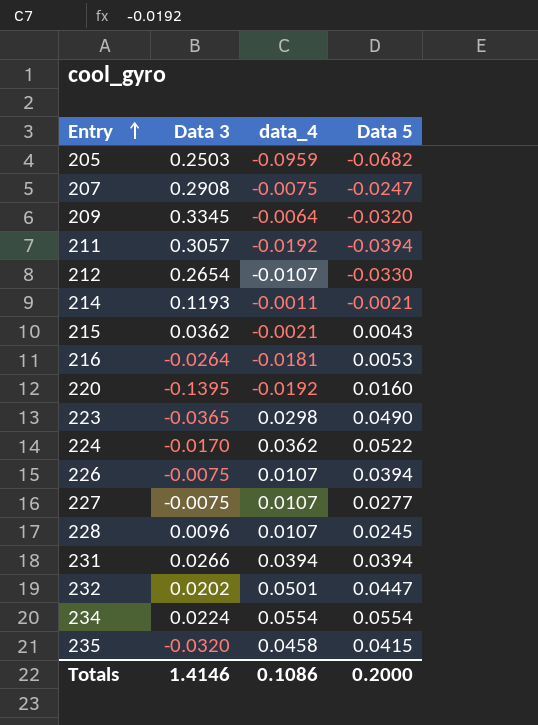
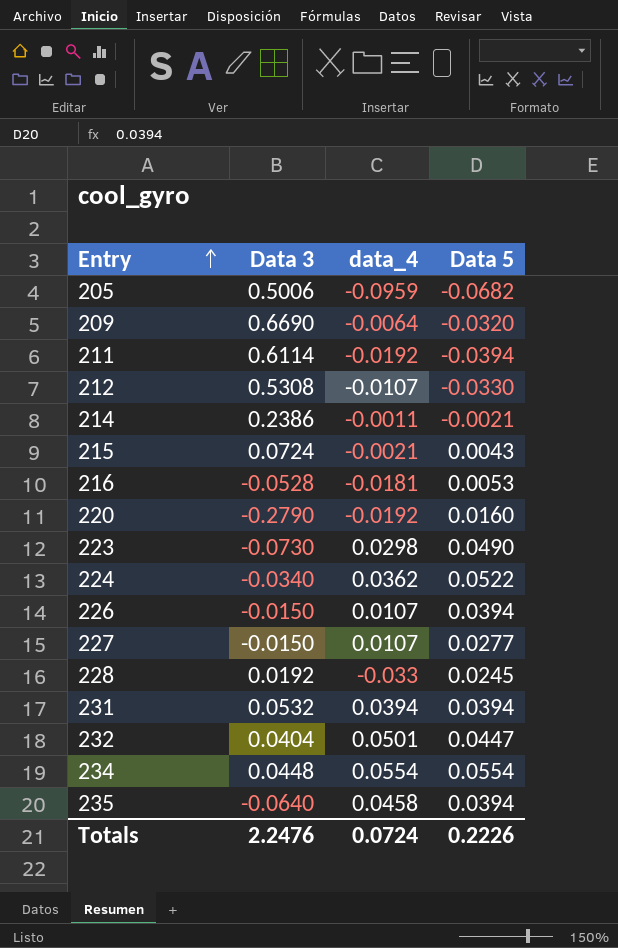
row 207: 0.2908 | -0.0075 | -0.0247 -> none
205 | Data 3: 0.2503 -> 0.5006
209 | Data 3: 0.3345 -> 0.6690
211 | Data 3: 0.3057 -> 0.6114
212 | Data 3: 0.2654 -> 0.5308
214 | Data 3: 0.1193 -> 0.2386
215 | Data 3: 0.0362 -> 0.0724
216 | Data 3: -0.0264 -> -0.0528
220 | Data 3: -0.1395 -> -0.2790
223 | Data 3: -0.0365 -> -0.0730
224 | Data 3: -0.0170 -> -0.0340
226 | Data 3: -0.0075 -> -0.0150
227 | Data 3: -0.0075 -> -0.0150
228 | Data 3: 0.0096 -> 0.0192
228 | data_4: 0.0107 -> -0.033
231 | Data 3: 0.0266 -> 0.0532
232 | Data 3: 0.0202 -> 0.0404
234 | Data 3: 0.0224 -> 0.0448
235 | Data 3: -0.0320 -> -0.0640
235 | Data 5: 0.0415 -> 0.0394
Totals | Data 3: 1.4146 -> 2.2476
Totals | data_4: 0.1086 -> 0.0724
Totals | Data 5: 0.2000 -> 0.2226

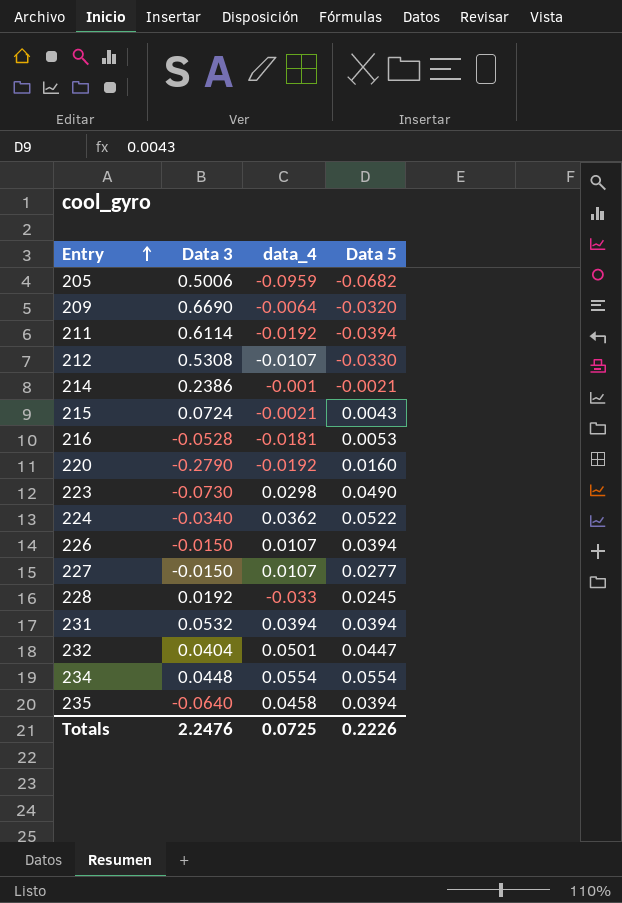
214 | data_4: -0.0011 -> -0.001
Totals | data_4: 0.0724 -> 0.0725

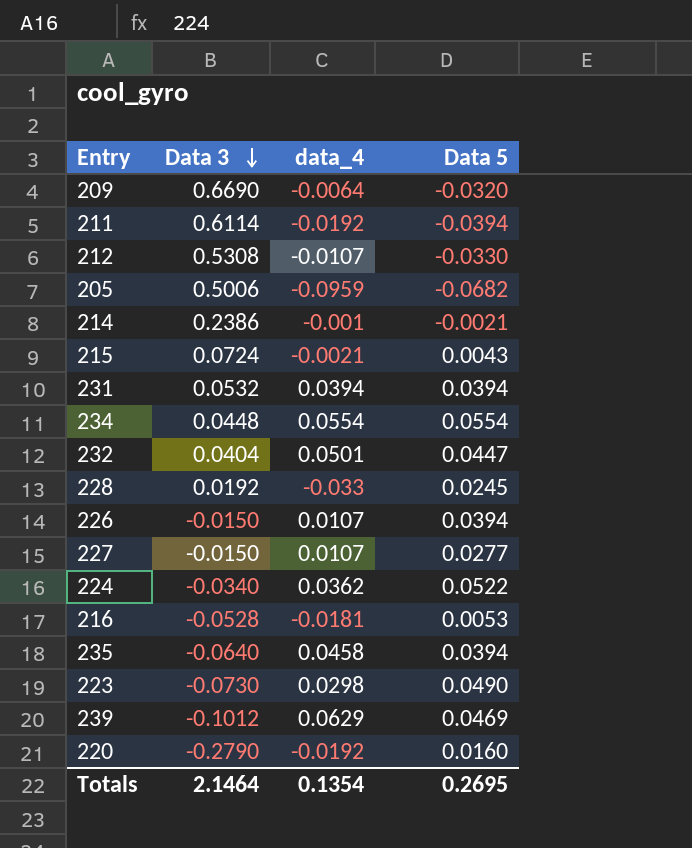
row order: Entry ascending -> Data 3 descending
row 239: none -> -0.1012 | 0.0629 | 0.0469
Totals | Data 3: 2.2476 -> 2.1464
Totals | data_4: 0.0725 -> 0.1354
Totals | Data 5: 0.2226 -> 0.2695

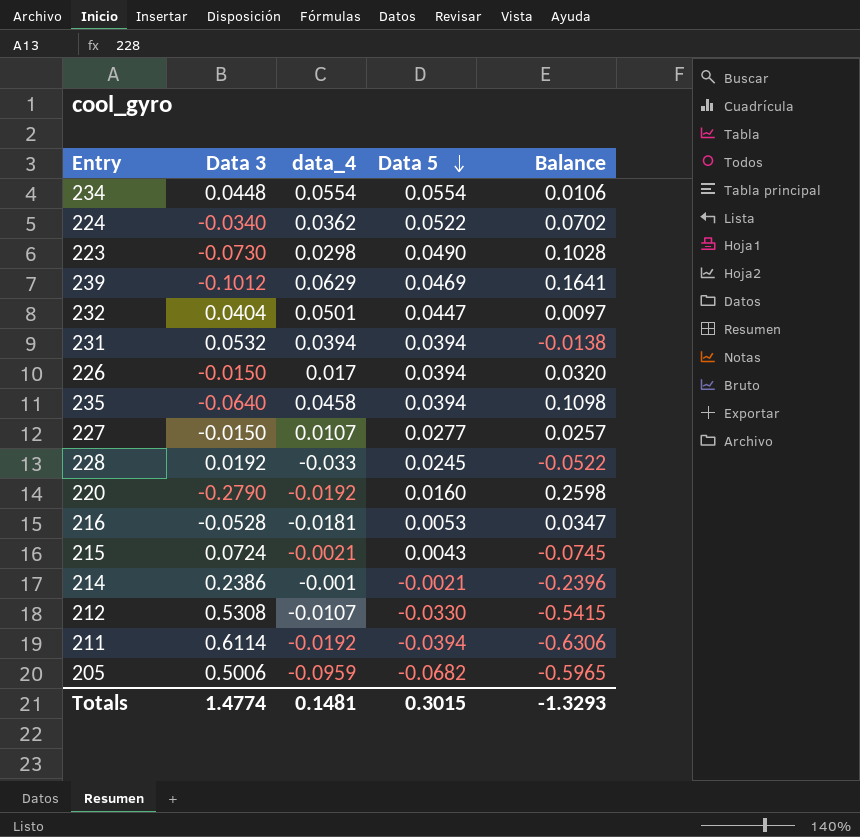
row order: Data 3 descending -> Data 5 descending
column Balance | formula: none -> [data_4] - [Data 3]
row 209: 0.6690 | -0.0064 | -0.0320 -> none
226 | data_4: 0.0107 -> 0.017
Totals | Data 3: 2.1464 -> 1.4774
Totals | data_4: 0.1354 -> 0.1481
Totals | Data 5: 0.2695 -> 0.3015

